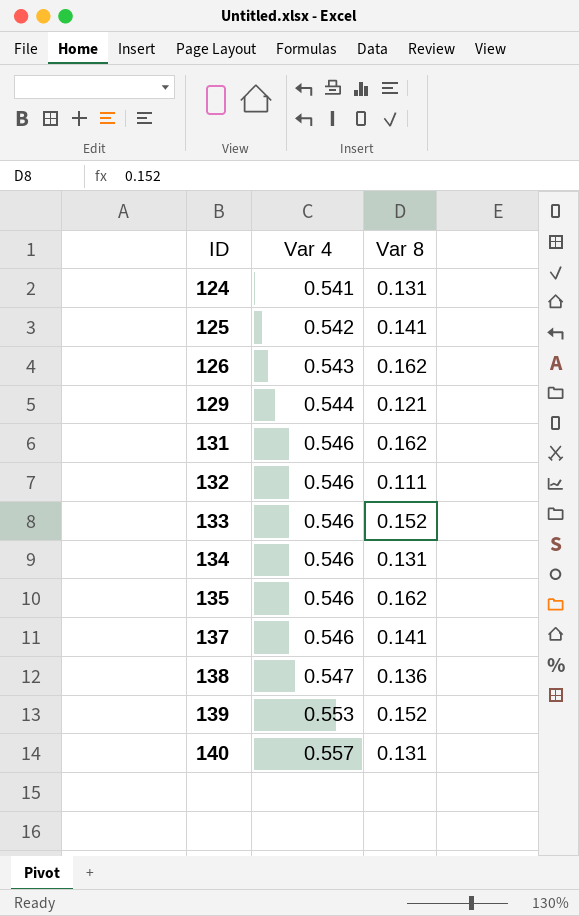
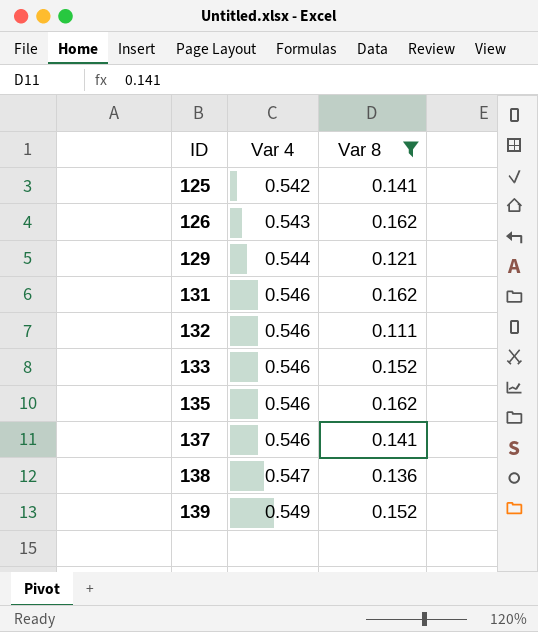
filter: none -> Var 8 != 0.131
139 | Var 4: 0.553 -> 0.549

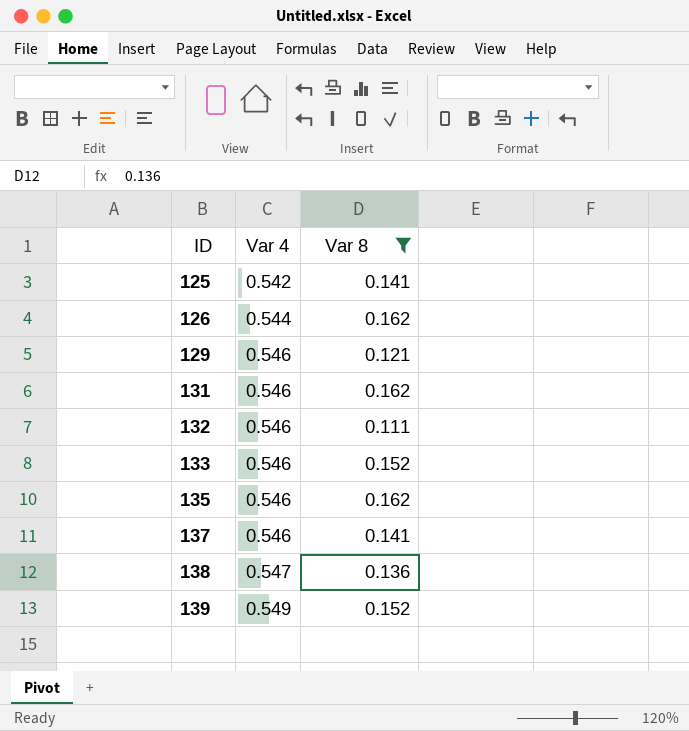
126 | Var 4: 0.543 -> 0.544
129 | Var 4: 0.544 -> 0.546

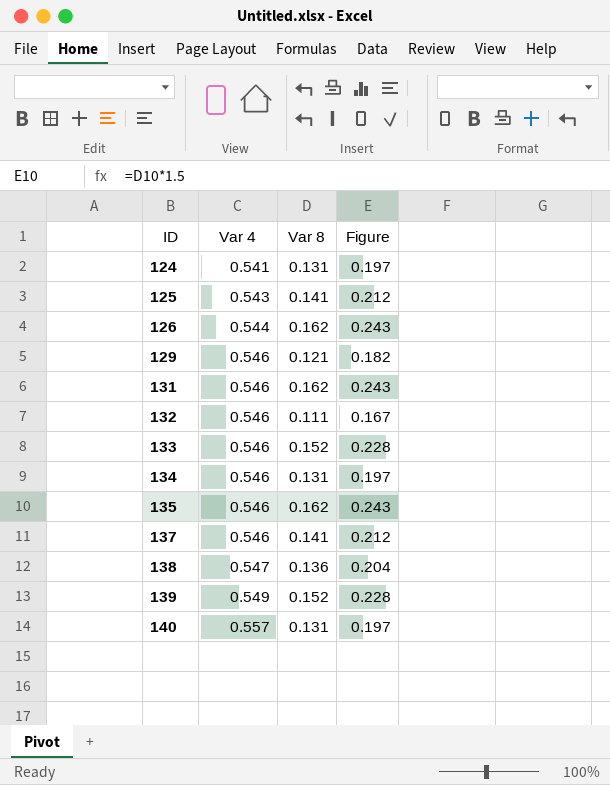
filter: Var 8 != 0.131 -> none
column Figure | formula: none -> [Var 8] * 1.5
125 | Var 4: 0.542 -> 0.543

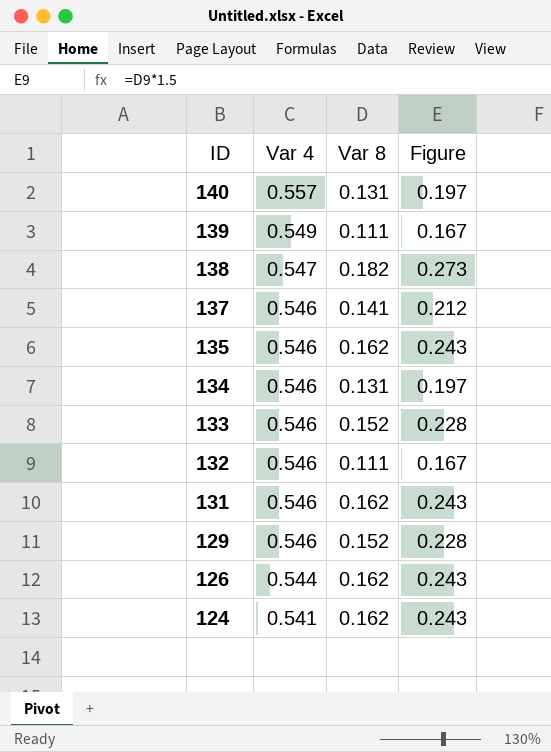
row order: ID ascending -> ID descending
row 125: 0.543 | 0.141 | 0.212 -> none
139 | Var 8: 0.152 -> 0.111
139 | Figure: 0.228 -> 0.167
138 | Var 8: 0.136 -> 0.182
138 | Figure: 0.204 -> 0.273
129 | Var 8: 0.121 -> 0.152
129 | Figure: 0.182 -> 0.228
124 | Var 8: 0.131 -> 0.162
124 | Figure: 0.197 -> 0.243

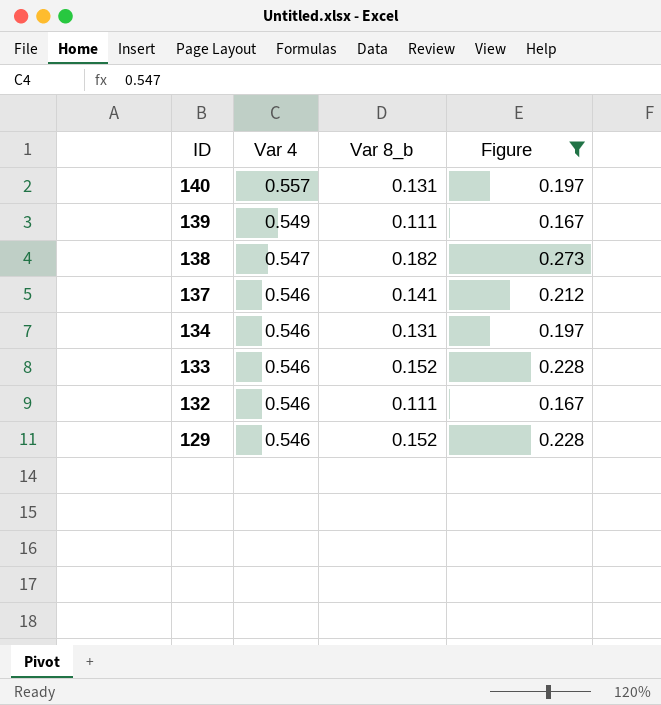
filter: none -> Figure != 0.243
column name: Var 8 -> Var 8_b

